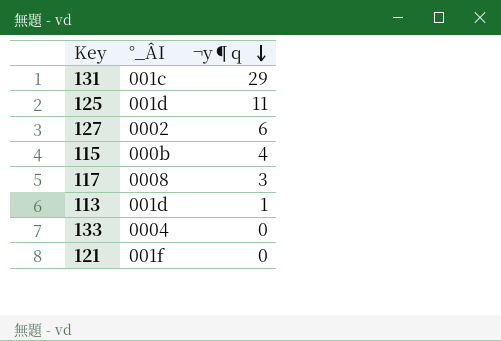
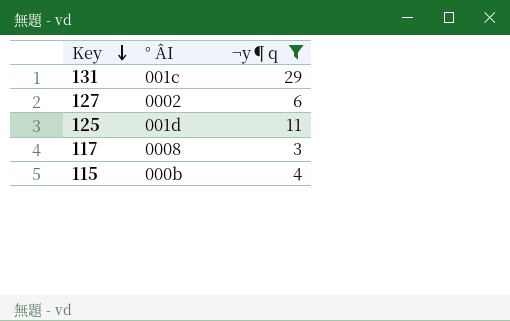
filter: none -> ¬y¶q >= 3
row order: ¬y¶q descending -> Key descending
column name: °_ÂI -> ° ÂI

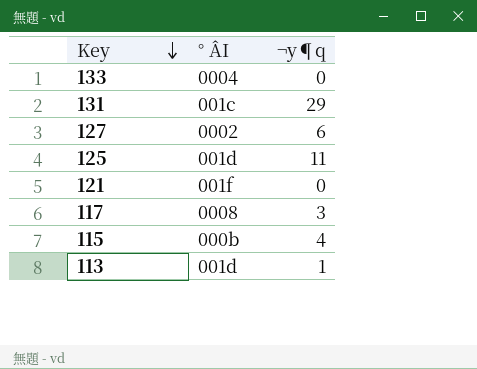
filter: ¬y¶q >= 3 -> none

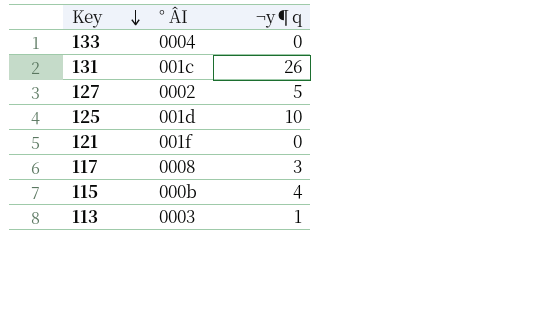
131 | ¬y¶q: 29 -> 26
127 | ¬y¶q: 6 -> 5
125 | ¬y¶q: 11 -> 10
113 | ° ÂI: 001d -> 0003

